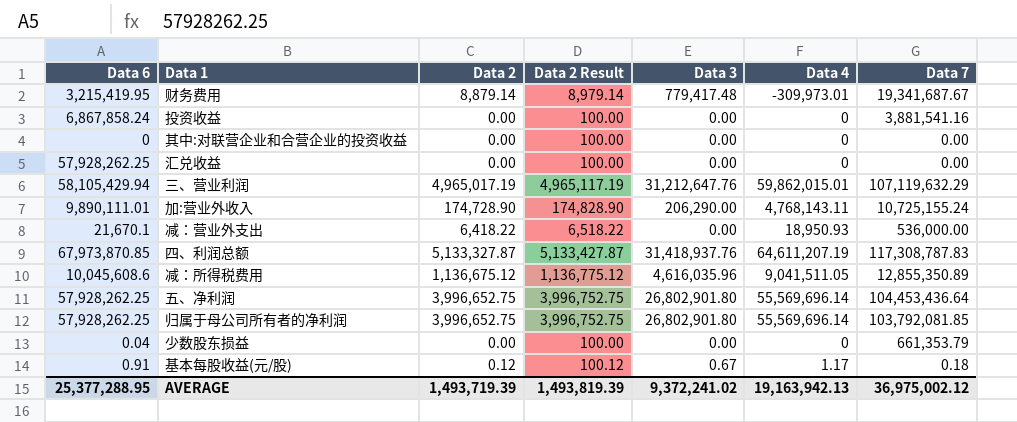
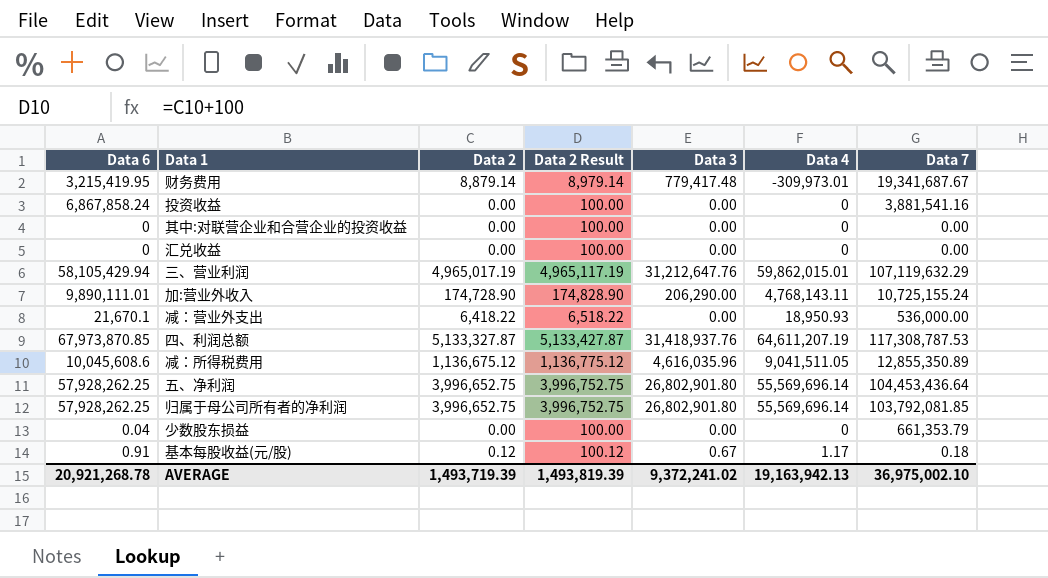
汇兑收益 | Data 6: 57,928,262.25 -> 0
四、利润总额 | Data 7: 117,308,787.83 -> 117,308,787.53
AVERAGE | Data 6: 25,377,288.95 -> 20,921,268.78
AVERAGE | Data 7: 36,975,002.12 -> 36,975,002.10

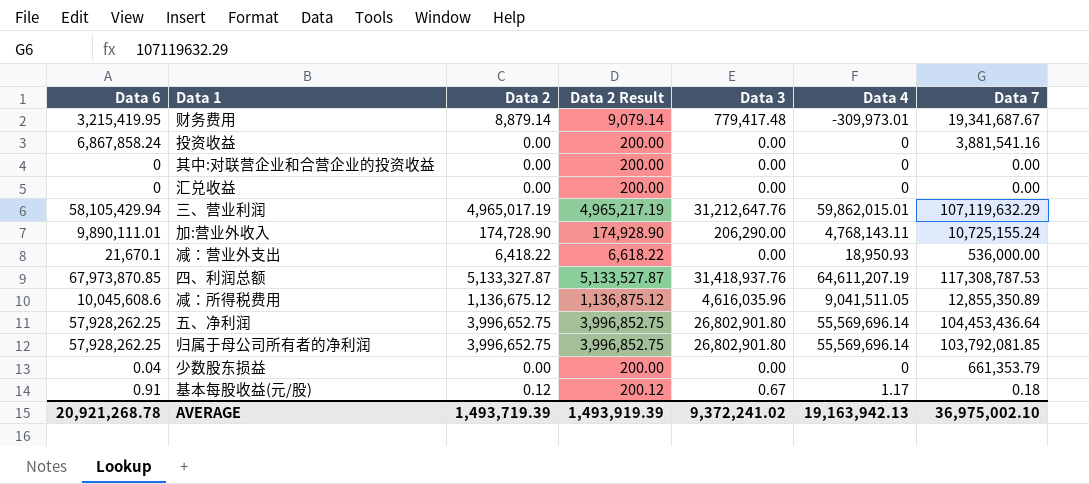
column Data 2 Result | formula: [Data 2] + 100 -> [Data 2] + 200
AVERAGE | Data 2 Result: 1,493,819.39 -> 1,493,919.39

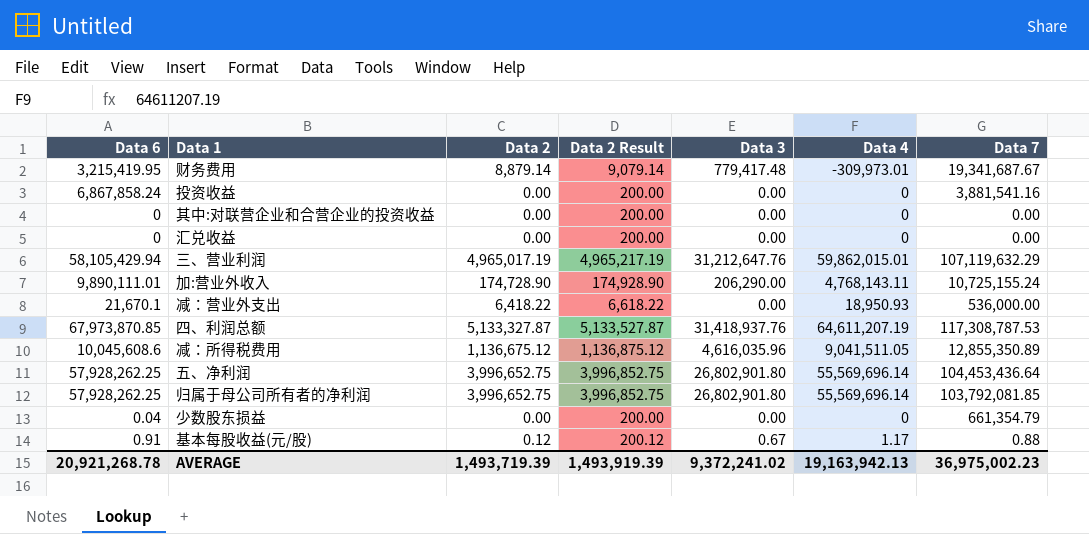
少数股东损益 | Data 7: 661,353.79 -> 661,354.79
基本每股收益(元/股) | Data 7: 0.18 -> 0.88
AVERAGE | Data 7: 36,975,002.10 -> 36,975,002.23

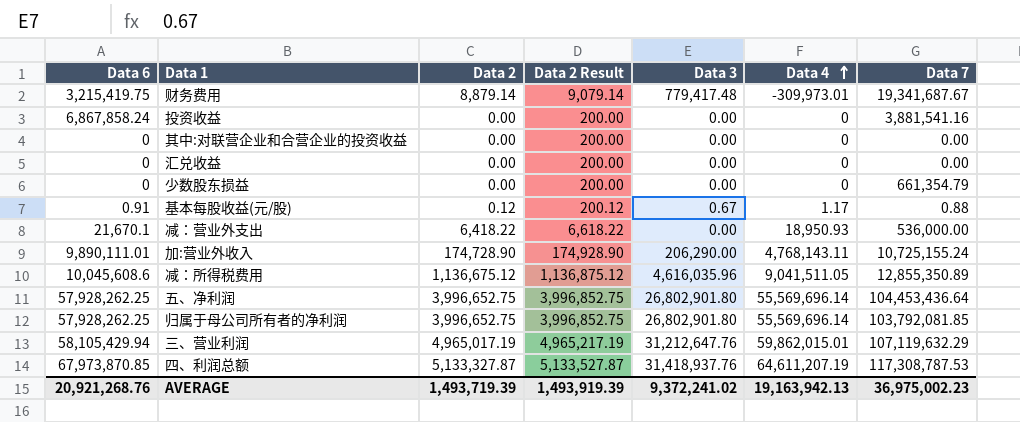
row order: none -> Data 4 ascending
财务费用 | Data 6: 3,215,419.95 -> 3,215,419.75
少数股东损益 | Data 6: 0.04 -> 0
AVERAGE | Data 6: 20,921,268.78 -> 20,921,268.76

